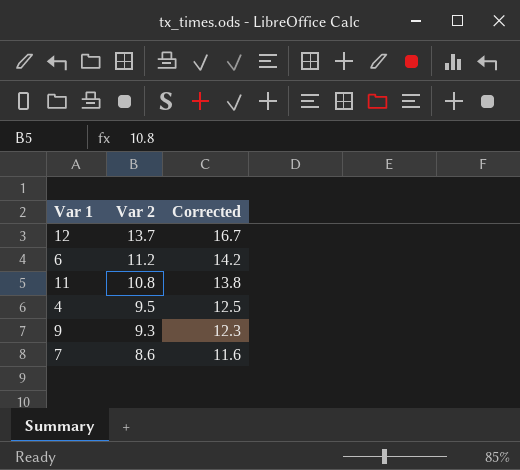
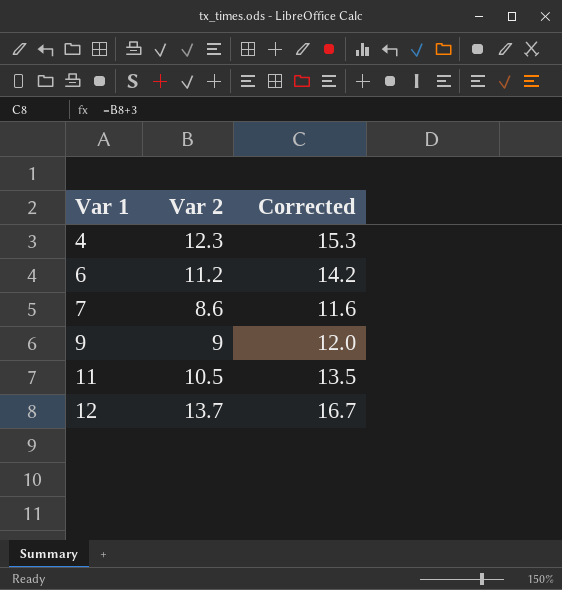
row order: Var 2 descending -> Var 1 ascending
4 | Var 2: 9.5 -> 12.3
4 | Corrected: 12.5 -> 15.3
9 | Var 2: 9.3 -> 9
9 | Corrected: 12.3 -> 12.0
11 | Var 2: 10.8 -> 10.5
11 | Corrected: 13.8 -> 13.5

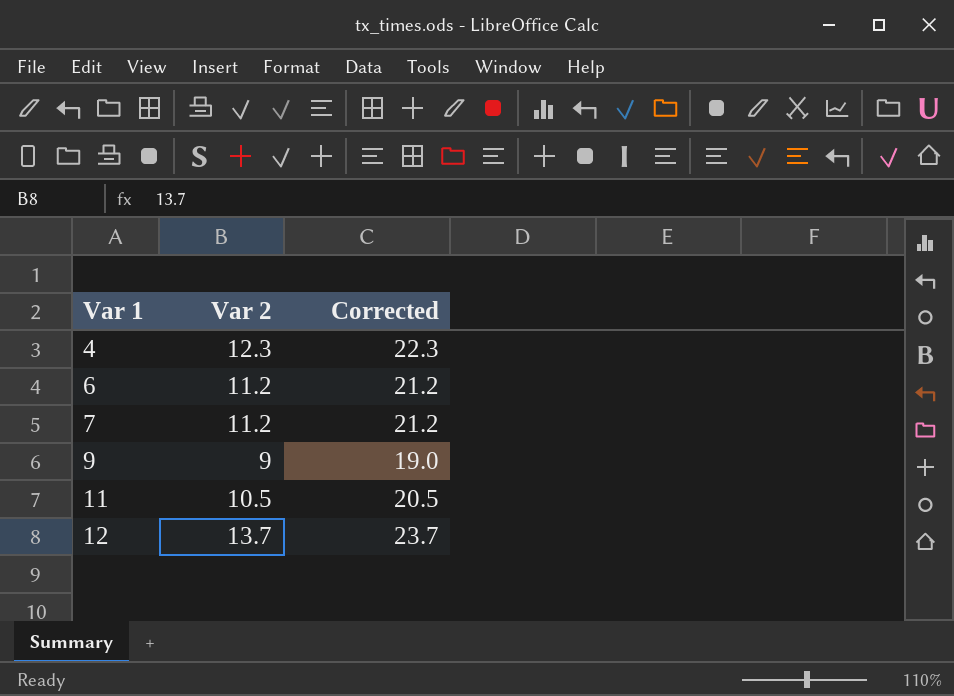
column Corrected | formula: [Var 2] + 3 -> [Var 2] + 10
7 | Var 2: 8.6 -> 11.2

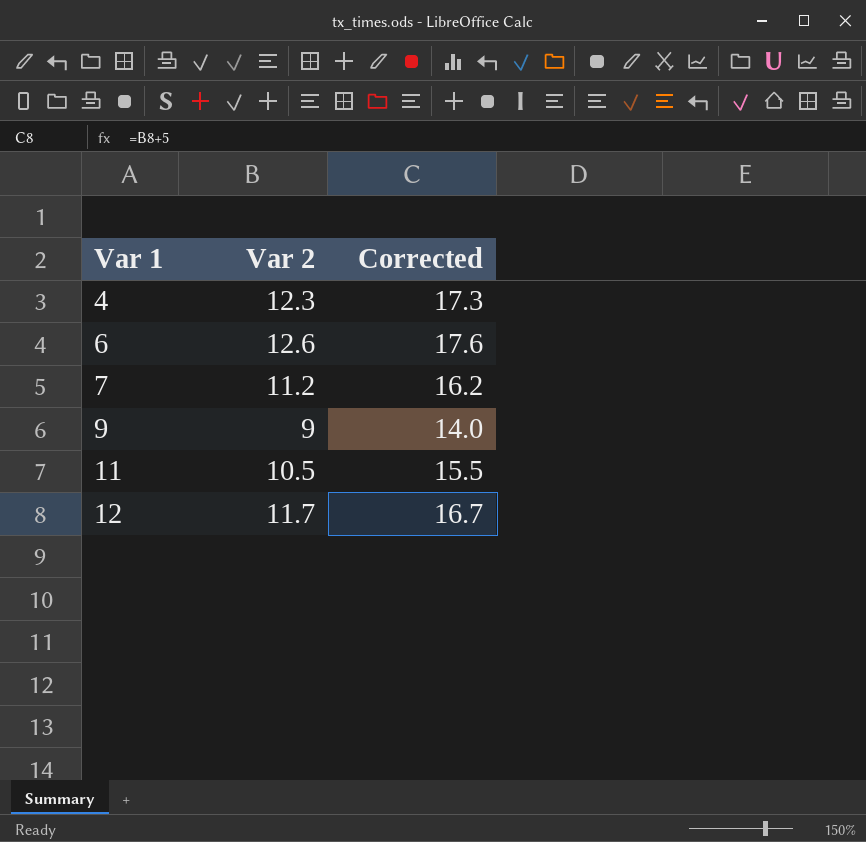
column Corrected | formula: [Var 2] + 10 -> [Var 2] + 5
6 | Var 2: 11.2 -> 12.6
12 | Var 2: 13.7 -> 11.7

